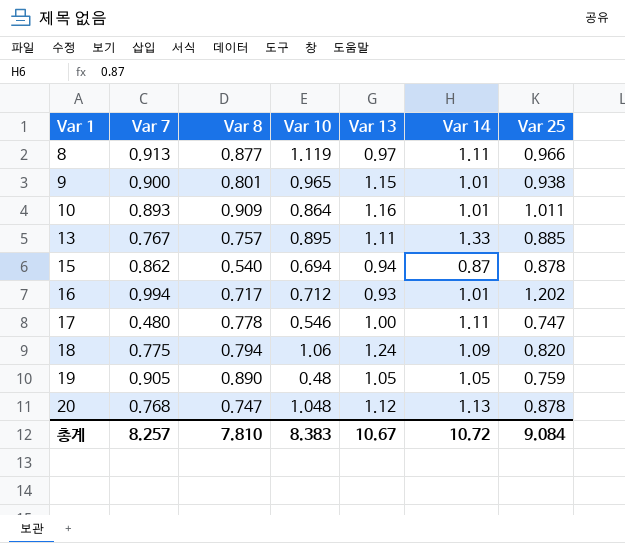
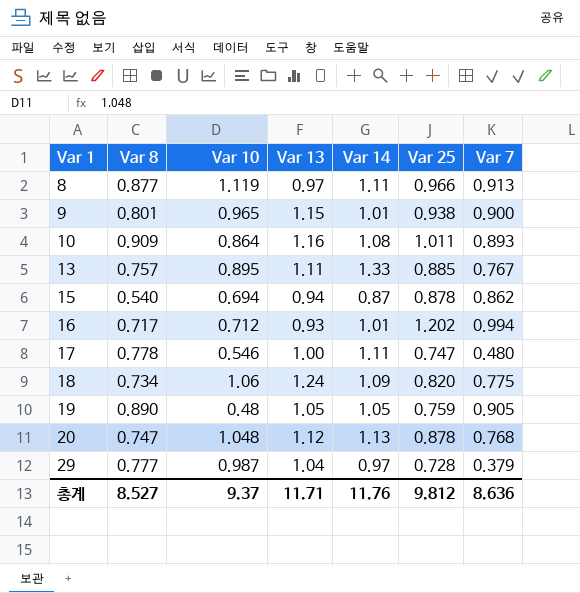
column Var 7 | position: 2 -> 7
10 | Var 14: 1.01 -> 1.08
18 | Var 8: 0.794 -> 0.734
row 29: none -> 0.777 | 0.987 | 1.04 | 0.97 | 0.728 | 0.379
총계 | Var 8: 7.810 -> 8.527
총계 | Var 10: 8.383 -> 9.37
총계 | Var 13: 10.67 -> 11.71
총계 | Var 14: 10.72 -> 11.76
총계 | Var 25: 9.084 -> 9.812
총계 | Var 7: 8.257 -> 8.636

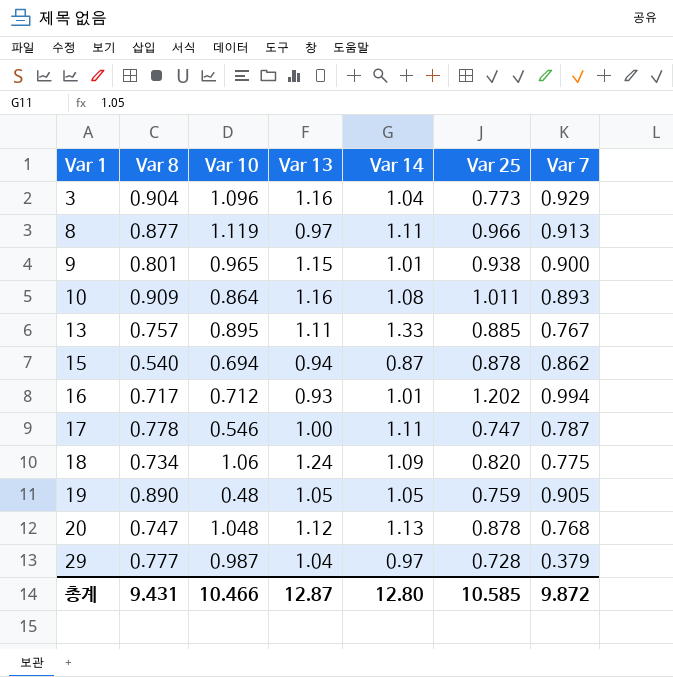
row 3: none -> 0.904 | 1.096 | 1.16 | 1.04 | 0.773 | 0.929
17 | Var 7: 0.480 -> 0.787
총계 | Var 8: 8.527 -> 9.431
총계 | Var 10: 9.37 -> 10.466
총계 | Var 13: 11.71 -> 12.87
총계 | Var 14: 11.76 -> 12.80
총계 | Var 25: 9.812 -> 10.585
총계 | Var 7: 8.636 -> 9.872

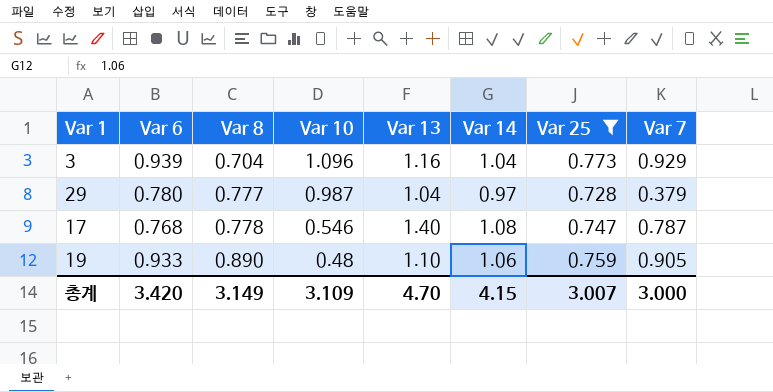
filter: none -> Var 25 <= 0.773
row order: Var 1 ascending -> Var 8 ascending
column Var 6 | position: none -> 2
3 | Var 8: 0.904 -> 0.704
17 | Var 13: 1.00 -> 1.40
17 | Var 14: 1.11 -> 1.08
19 | Var 13: 1.05 -> 1.10
19 | Var 14: 1.05 -> 1.06
총계 | Var 8: 9.431 -> 3.149
총계 | Var 10: 10.466 -> 3.109
총계 | Var 13: 12.87 -> 4.70
총계 | Var 14: 12.80 -> 4.15
총계 | Var 25: 10.585 -> 3.007
총계 | Var 7: 9.872 -> 3.000

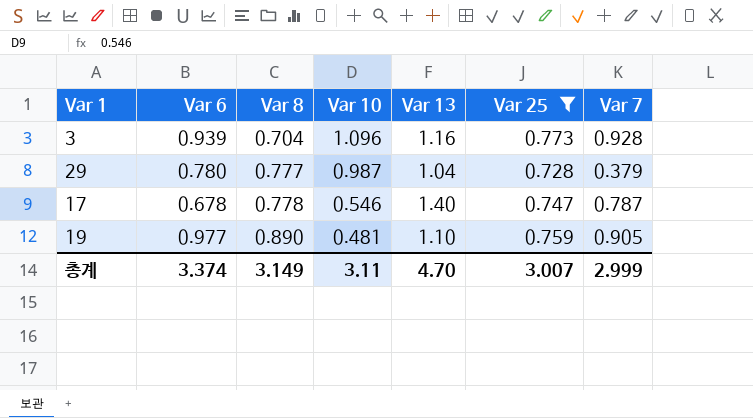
column Var 14 | position: 6 -> none
3 | Var 7: 0.929 -> 0.928
17 | Var 6: 0.768 -> 0.678
19 | Var 6: 0.933 -> 0.977
19 | Var 10: 0.48 -> 0.481
총계 | Var 6: 3.420 -> 3.374
총계 | Var 10: 3.109 -> 3.11
총계 | Var 7: 3.000 -> 2.999

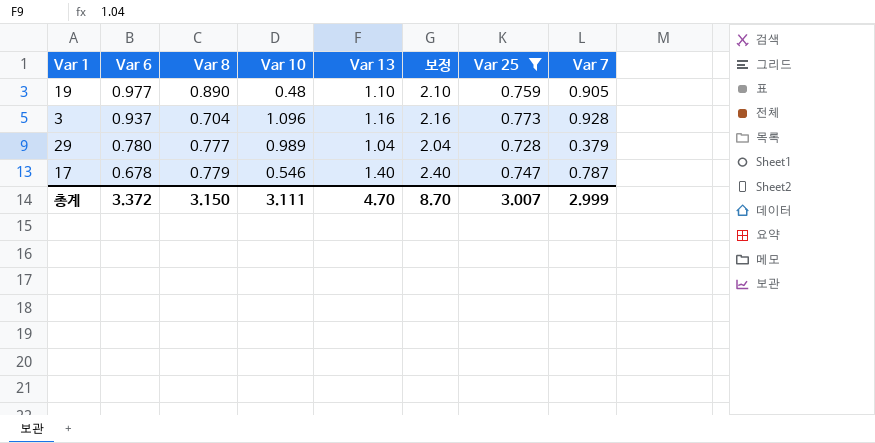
row order: Var 8 ascending -> Var 6 descending
column 보정 | formula: none -> [Var 13] + 1
19 | Var 10: 0.481 -> 0.48
3 | Var 6: 0.939 -> 0.937
29 | Var 10: 0.987 -> 0.989
17 | Var 8: 0.778 -> 0.779
총계 | Var 6: 3.374 -> 3.372
총계 | Var 8: 3.149 -> 3.150
총계 | Var 10: 3.11 -> 3.111

